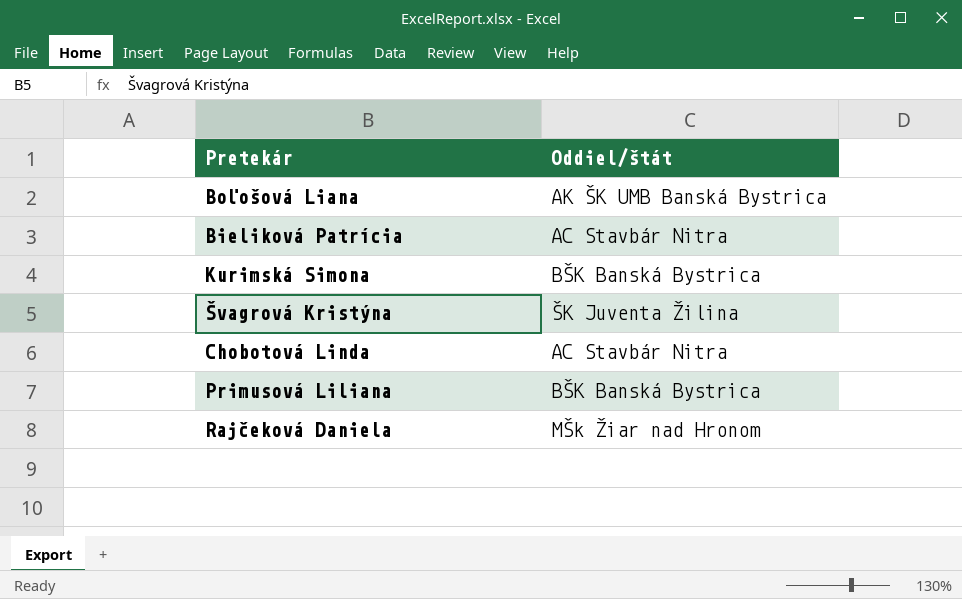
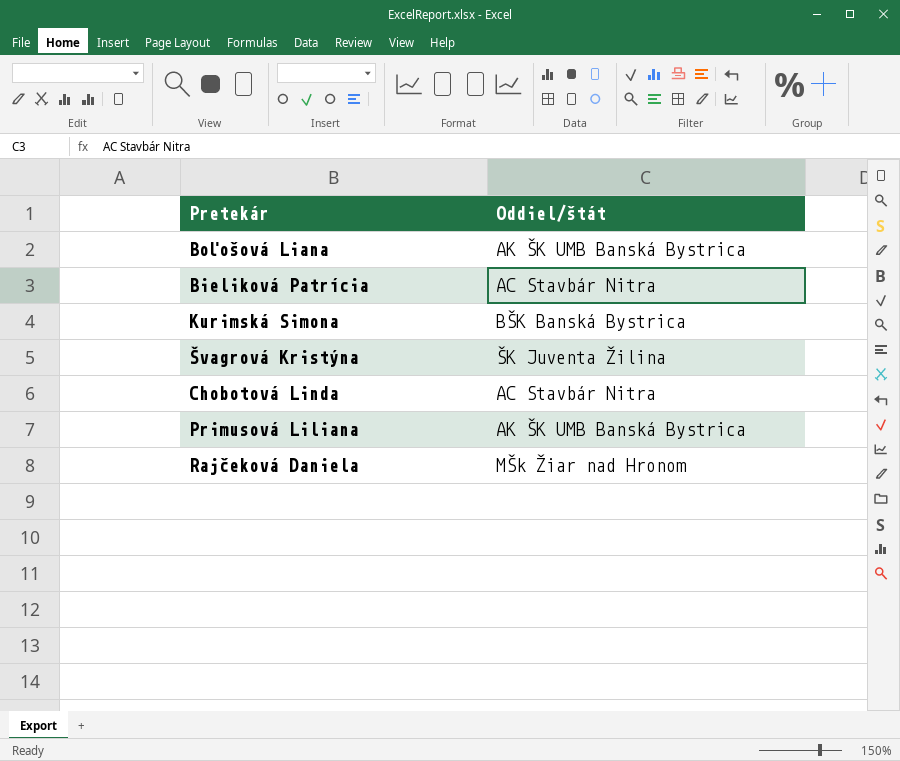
Primusová Liliana | Oddiel/štát: BŠK Banská Bystrica -> AK ŠK UMB Banská Bystrica

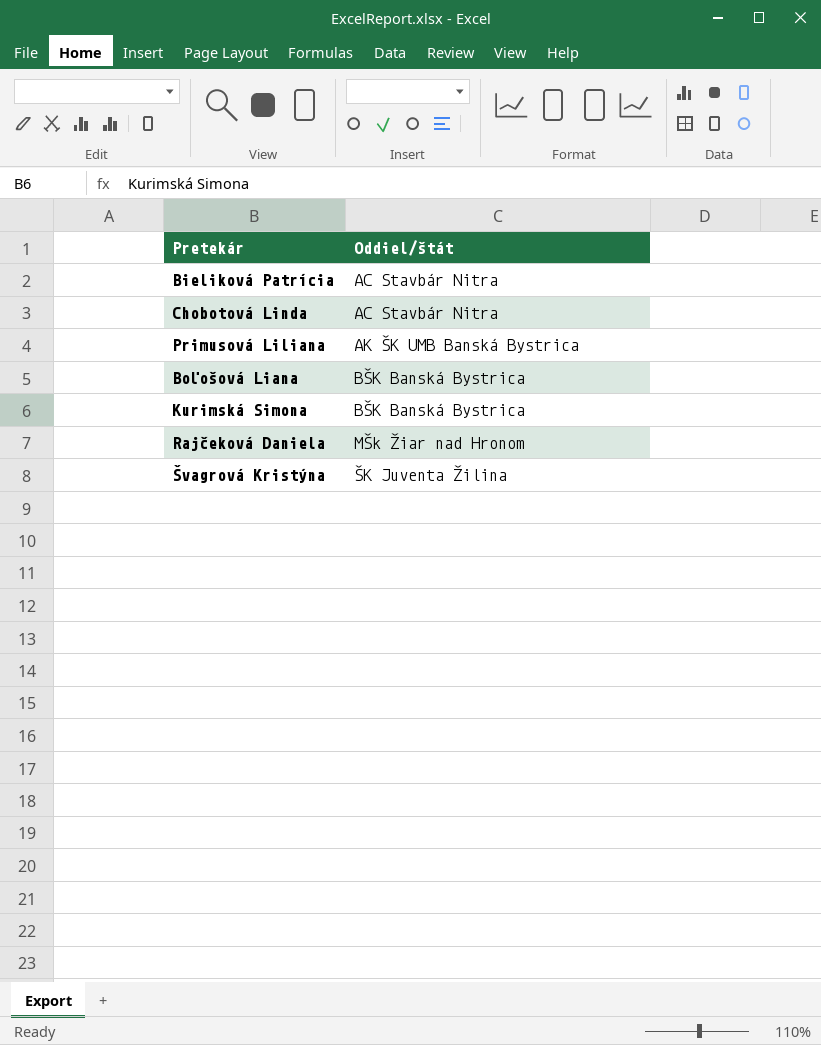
row order: none -> Oddiel/štát ascending
Boľošová Liana | Oddiel/štát: AK ŠK UMB Banská Bystrica -> BŠK Banská Bystrica

